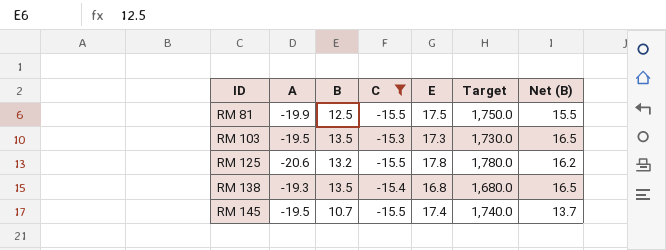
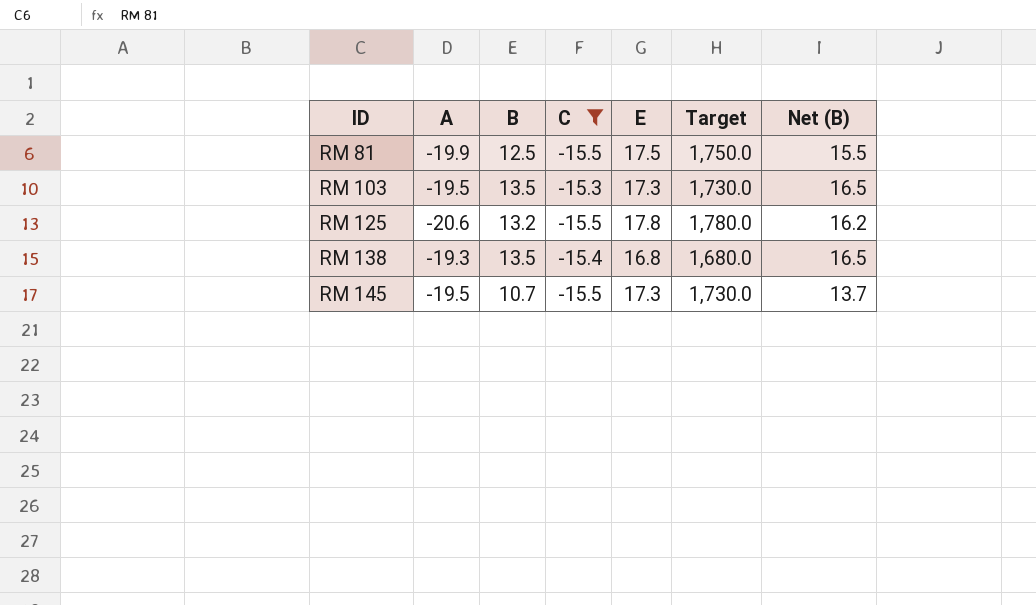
RM 145 | E: 17.4 -> 17.3
RM 145 | Target: 1,740.0 -> 1,730.0

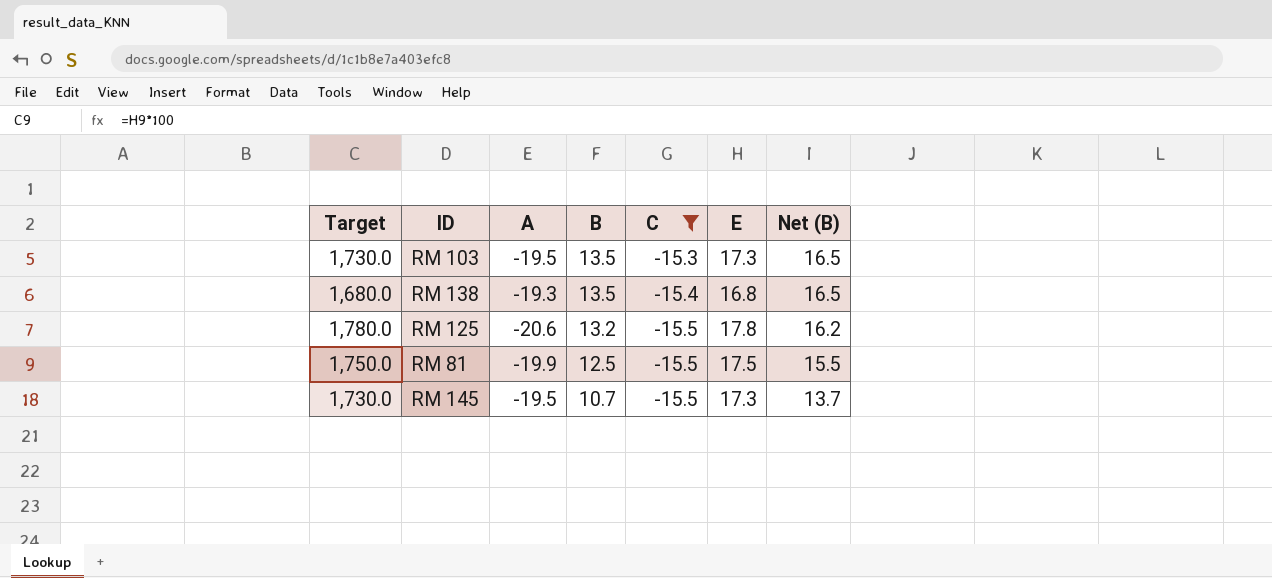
row order: ID ascending -> B descending
column Target | position: 6 -> 1

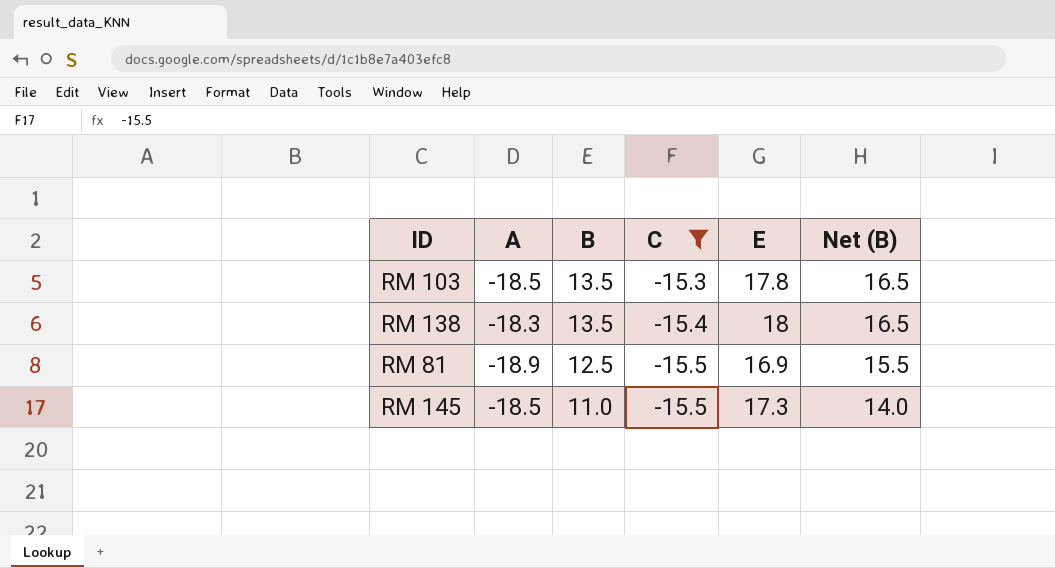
column Target | formula: [E] * 100 -> none
row RM 125: 1,780.0 | -20.6 | 13.2 | -15.5 | 17.8 | 16.2 -> none
RM 103 | A: -19.5 -> -18.5
RM 103 | E: 17.3 -> 17.8
RM 138 | A: -19.3 -> -18.3
RM 138 | E: 16.8 -> 18
RM 81 | A: -19.9 -> -18.9
RM 81 | E: 17.5 -> 16.9
RM 145 | A: -19.5 -> -18.5
RM 145 | B: 10.7 -> 11.0
RM 145 | Net (B): 13.7 -> 14.0

